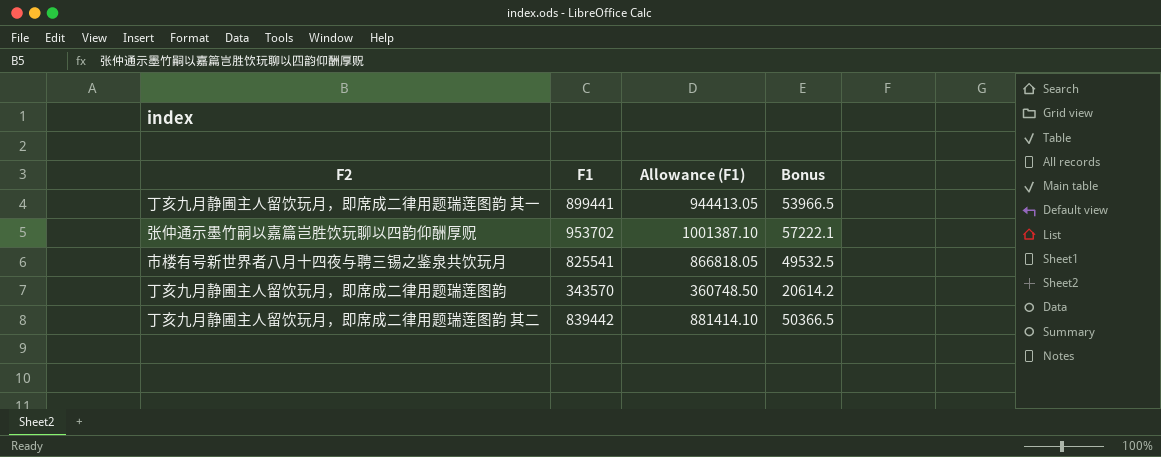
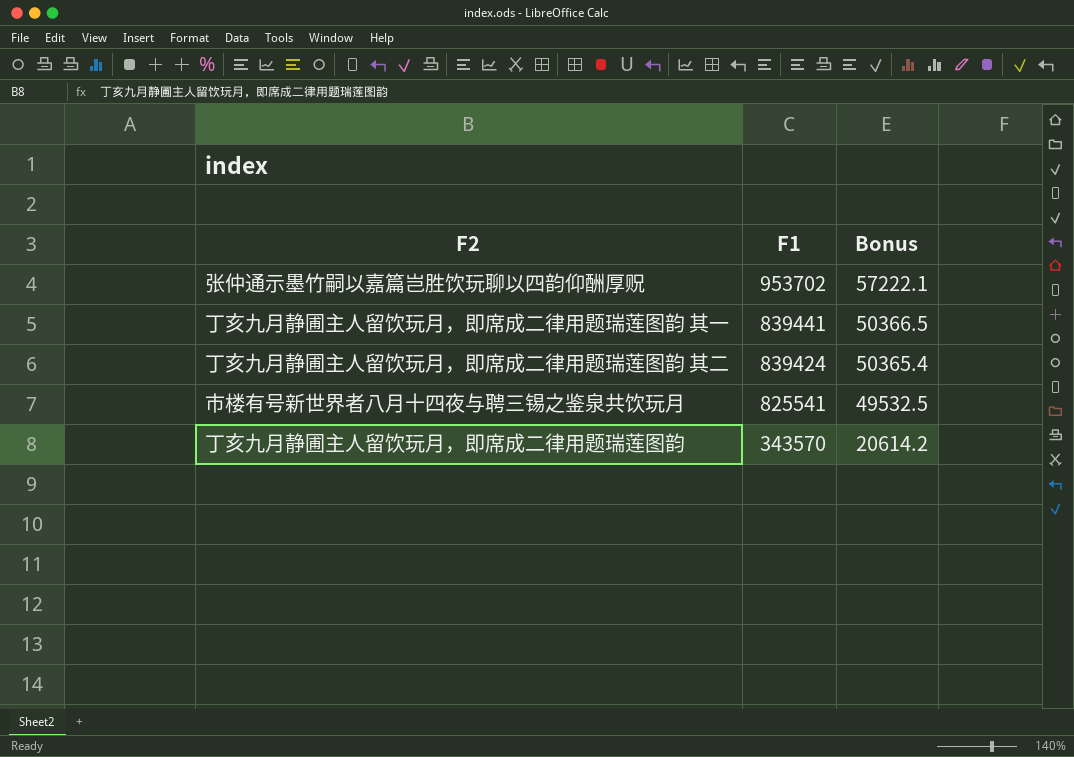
row order: none -> F1 descending
column Allowance (F1) | formula: [F1] * 1.05 -> none
丁亥九月静圃主人留饮玩月，即席成二律用题瑞莲图韵 其一 | F1: 899441 -> 839441
丁亥九月静圃主人留饮玩月，即席成二律用题瑞莲图韵 其一 | Bonus: 53966.5 -> 50366.5
丁亥九月静圃主人留饮玩月，即席成二律用题瑞莲图韵 其二 | F1: 839442 -> 839424
丁亥九月静圃主人留饮玩月，即席成二律用题瑞莲图韵 其二 | Bonus: 50366.5 -> 50365.4

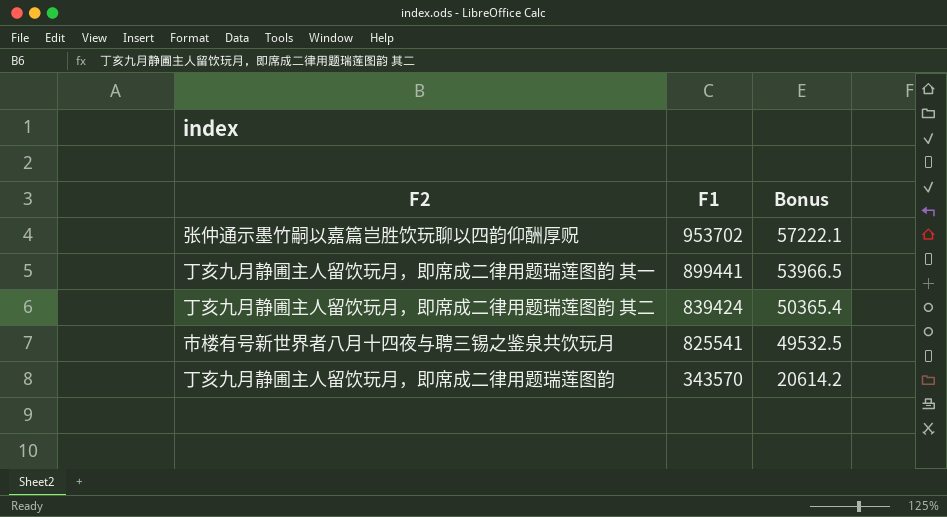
丁亥九月静圃主人留饮玩月，即席成二律用题瑞莲图韵 其一 | F1: 839441 -> 899441
丁亥九月静圃主人留饮玩月，即席成二律用题瑞莲图韵 其一 | Bonus: 50366.5 -> 53966.5

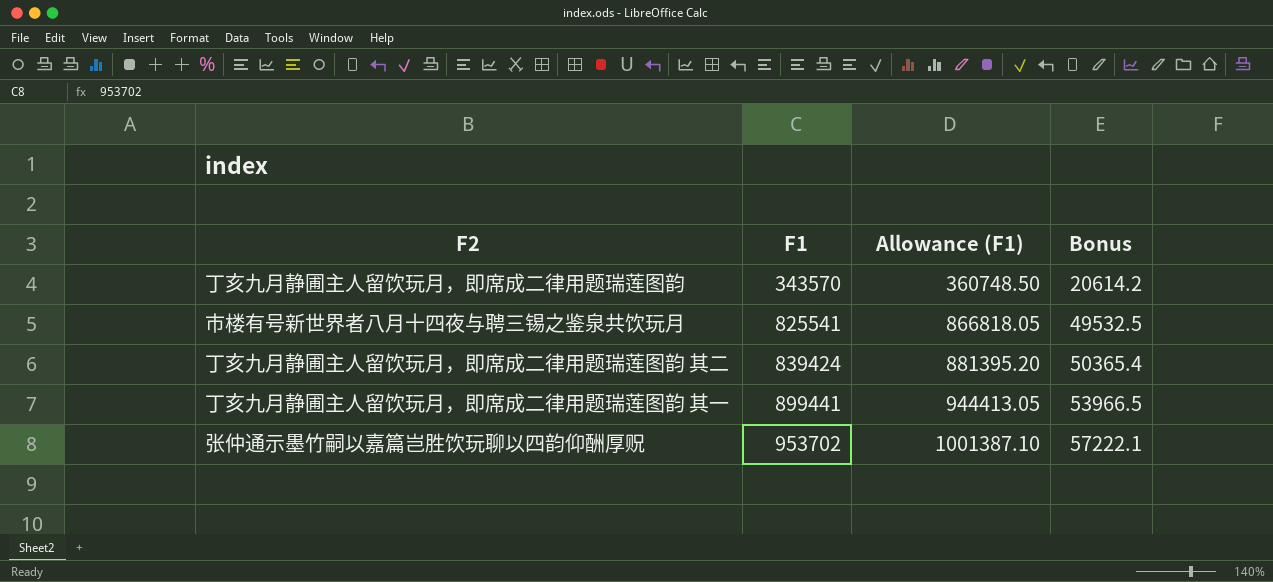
row order: F1 descending -> F1 ascending
column Allowance (F1) | formula: none -> [F1] * 1.05

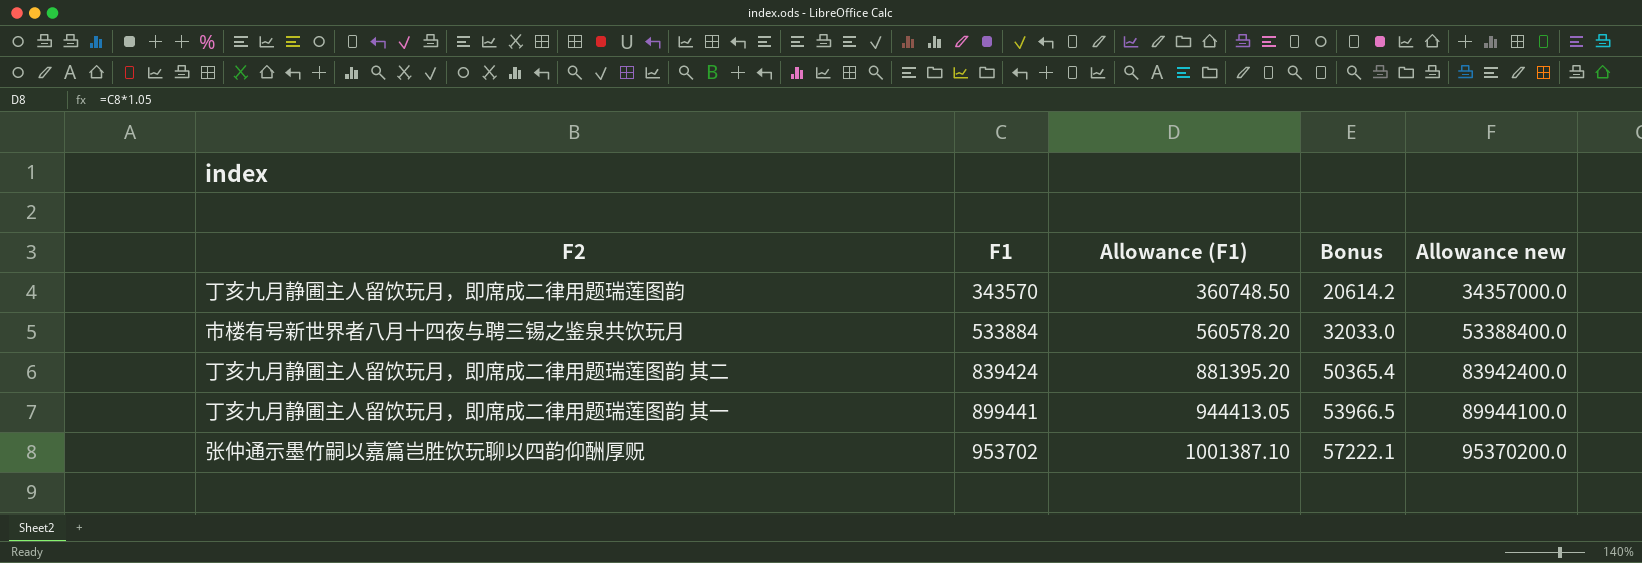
column Allowance new | formula: none -> [F1] * 100
市楼有号新世界者八月十四夜与聘三锡之鉴泉共饮玩月 | F1: 825541 -> 533884
市楼有号新世界者八月十四夜与聘三锡之鉴泉共饮玩月 | Allowance (F1): 866818.05 -> 560578.20
市楼有号新世界者八月十四夜与聘三锡之鉴泉共饮玩月 | Bonus: 49532.5 -> 32033.0

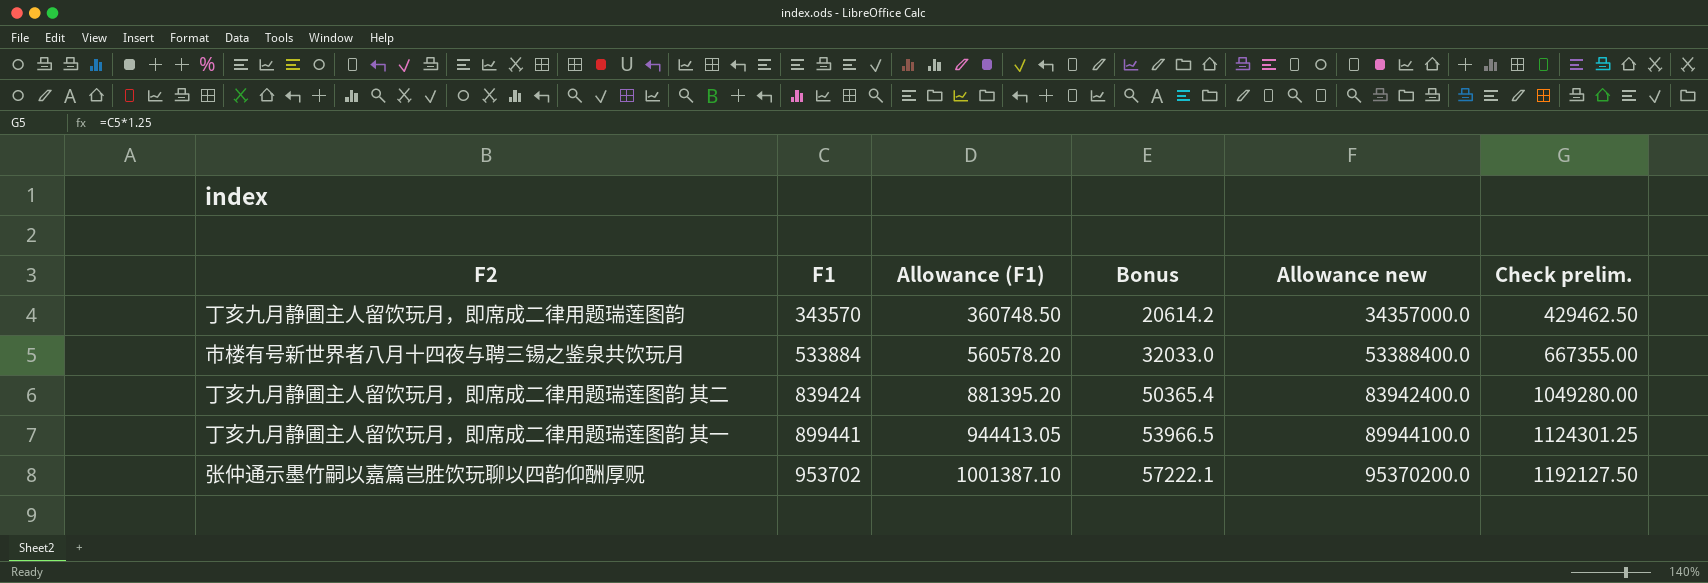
column Check prelim. | formula: none -> [F1] * 1.25

